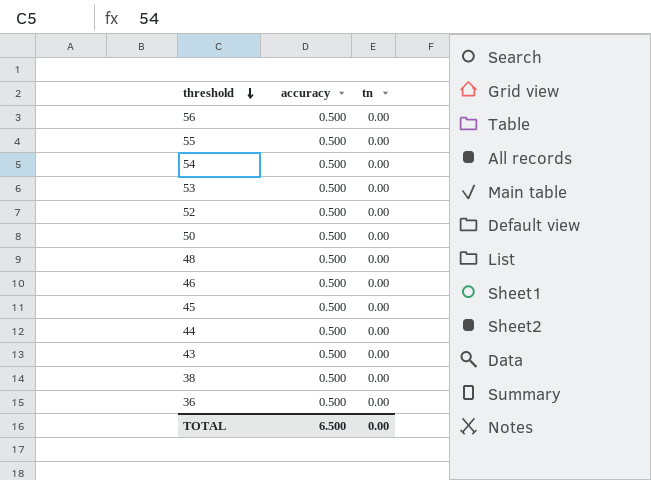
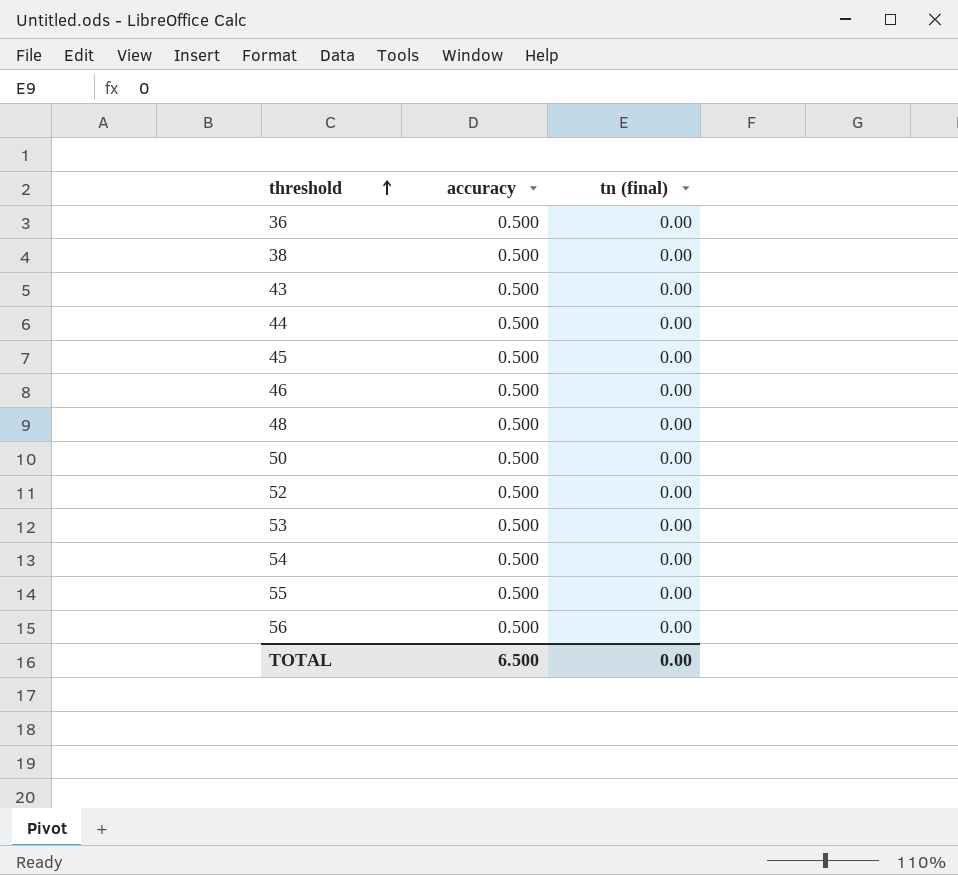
row order: threshold descending -> threshold ascending
column name: tn -> tn (final)

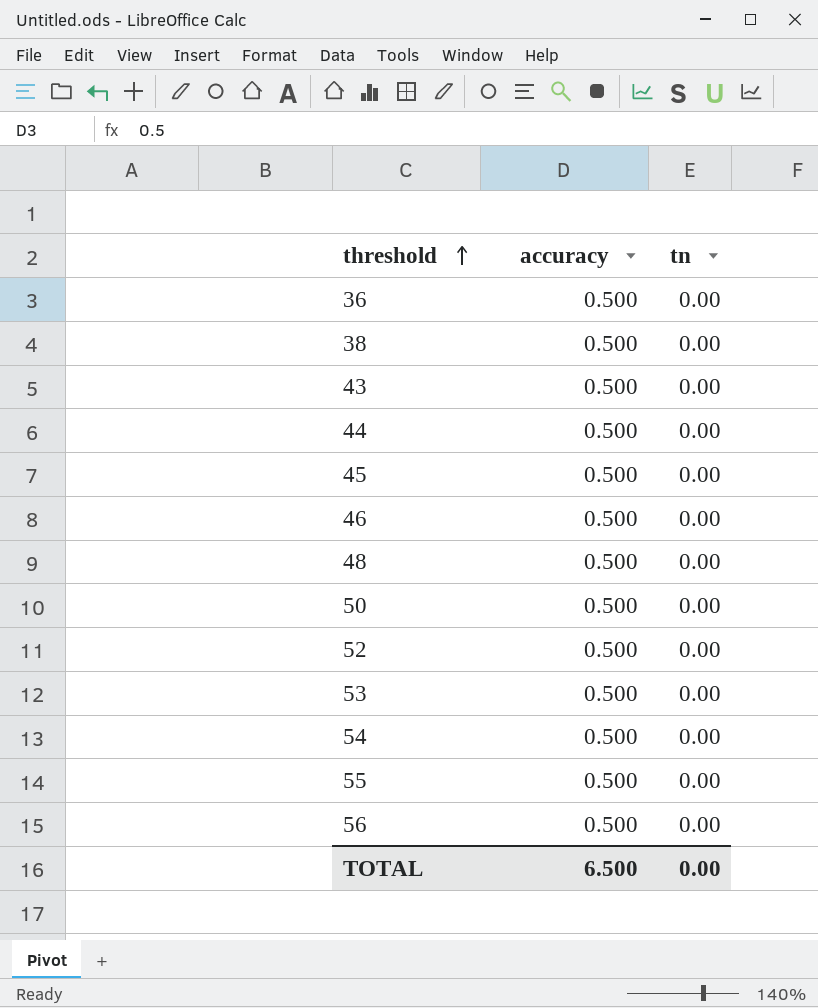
column name: tn (final) -> tn

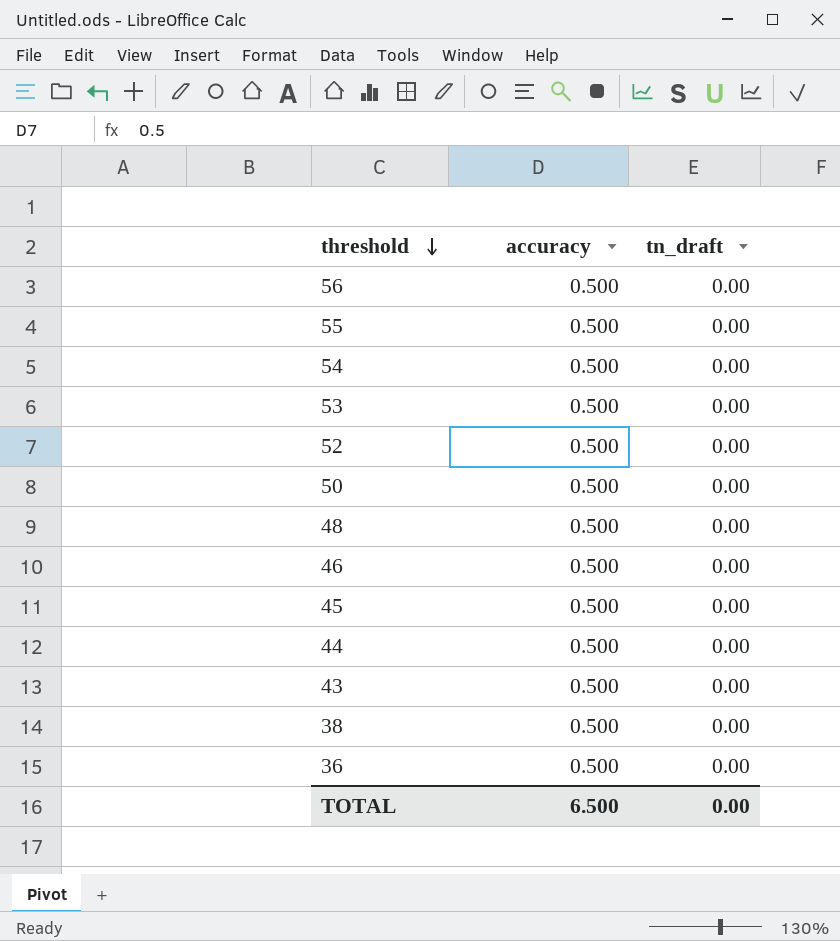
row order: threshold ascending -> threshold descending
column name: tn -> tn_draft

